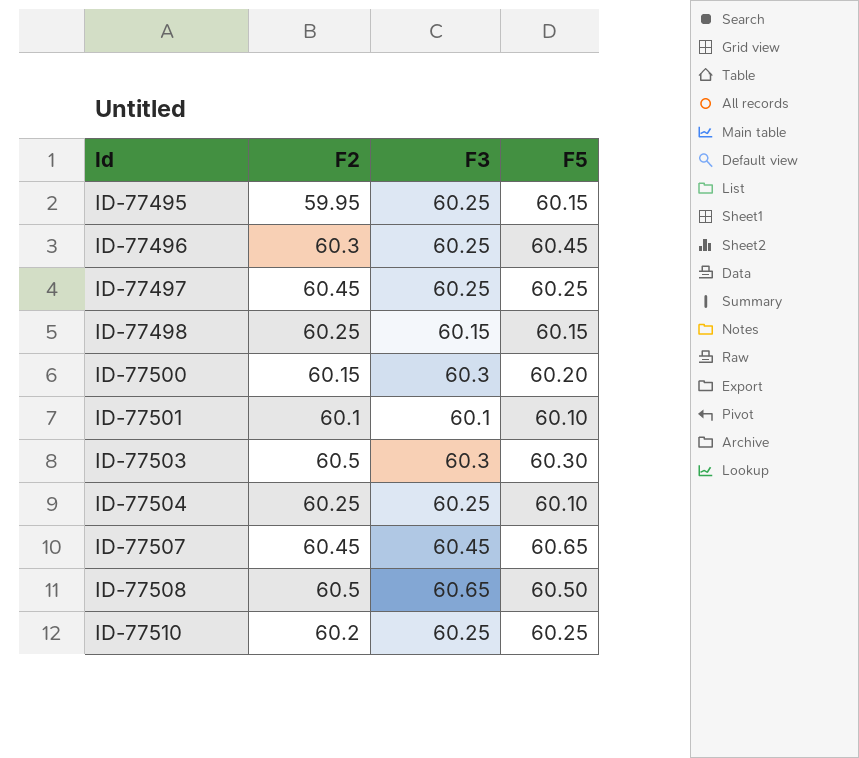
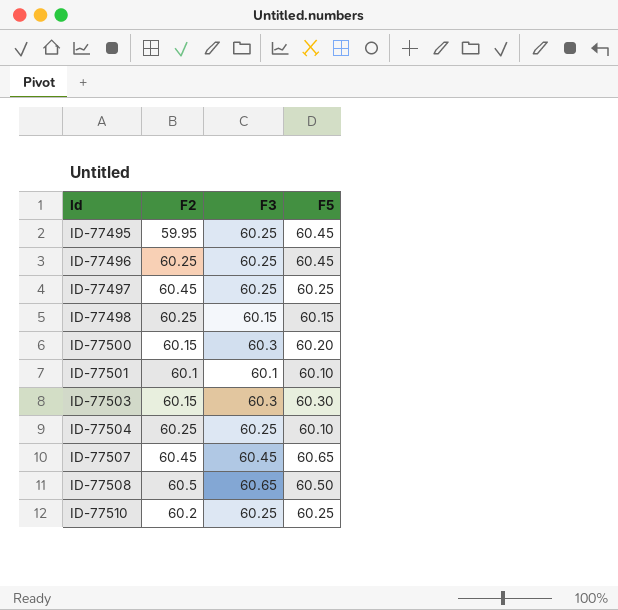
ID-77495 | F5: 60.15 -> 60.45
ID-77496 | F2: 60.3 -> 60.25
ID-77503 | F2: 60.5 -> 60.15

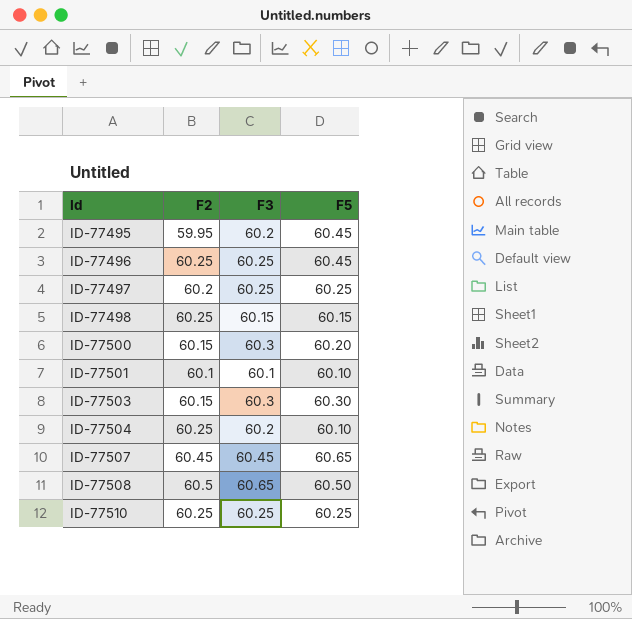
ID-77495 | F3: 60.25 -> 60.2
ID-77497 | F2: 60.45 -> 60.2
ID-77504 | F3: 60.25 -> 60.2
ID-77510 | F2: 60.2 -> 60.25

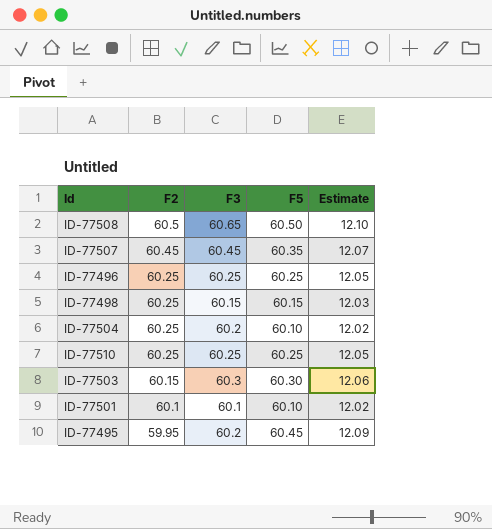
row order: Id ascending -> F2 descending
column Estimate | formula: none -> [F5] * 0.2
row ID-77497: 60.2 | 60.25 | 60.25 -> none
row ID-77500: 60.15 | 60.3 | 60.20 -> none
ID-77507 | F5: 60.65 -> 60.35
ID-77496 | F5: 60.45 -> 60.25

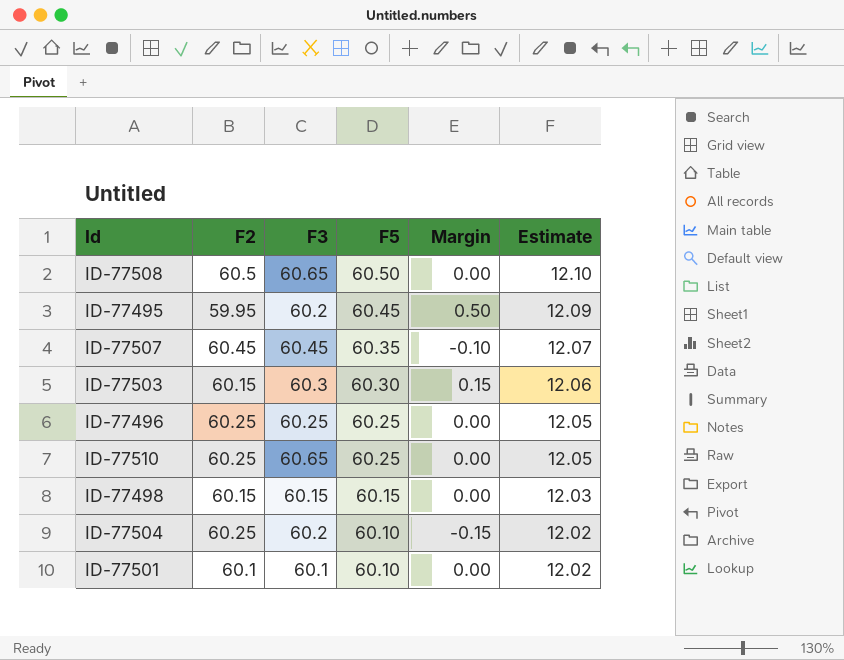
row order: F2 descending -> F5 descending
column Margin | formula: none -> [F5] - [F2]
ID-77510 | F3: 60.25 -> 60.65
ID-77498 | F2: 60.25 -> 60.15

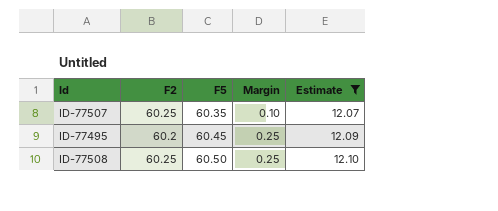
filter: none -> Estimate >= 12.07
row order: F5 descending -> F5 ascending
column F3 | position: 3 -> none
ID-77507 | F2: 60.45 -> 60.25
ID-77507 | Margin: -0.10 -> 0.10
ID-77495 | F2: 59.95 -> 60.2
ID-77495 | Margin: 0.50 -> 0.25
ID-77508 | F2: 60.5 -> 60.25
ID-77508 | Margin: 0.00 -> 0.25

